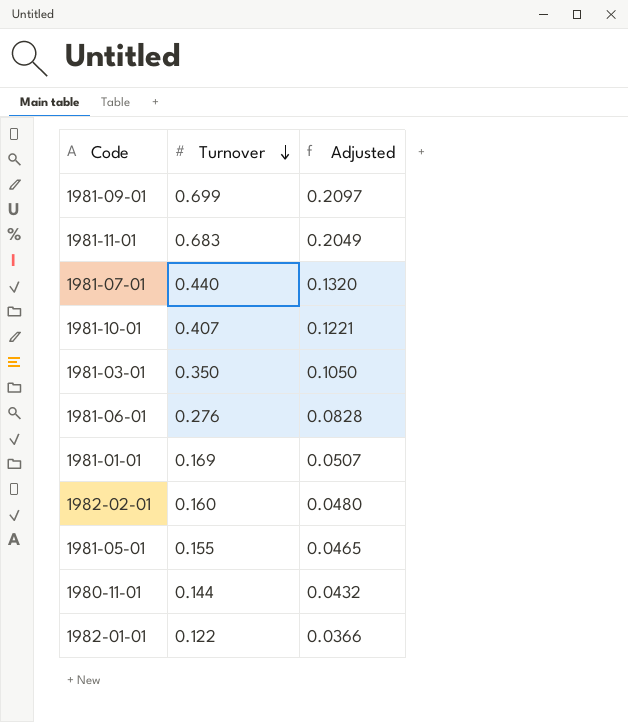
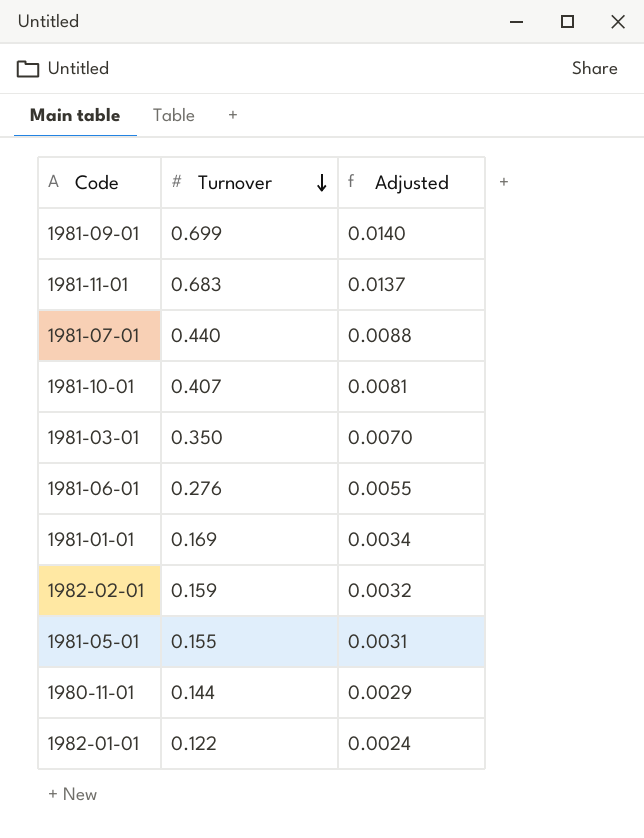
column Adjusted | formula: [Turnover] * 0.3 -> [Turnover] * 0.02
1982-02-01 | Turnover: 0.160 -> 0.159

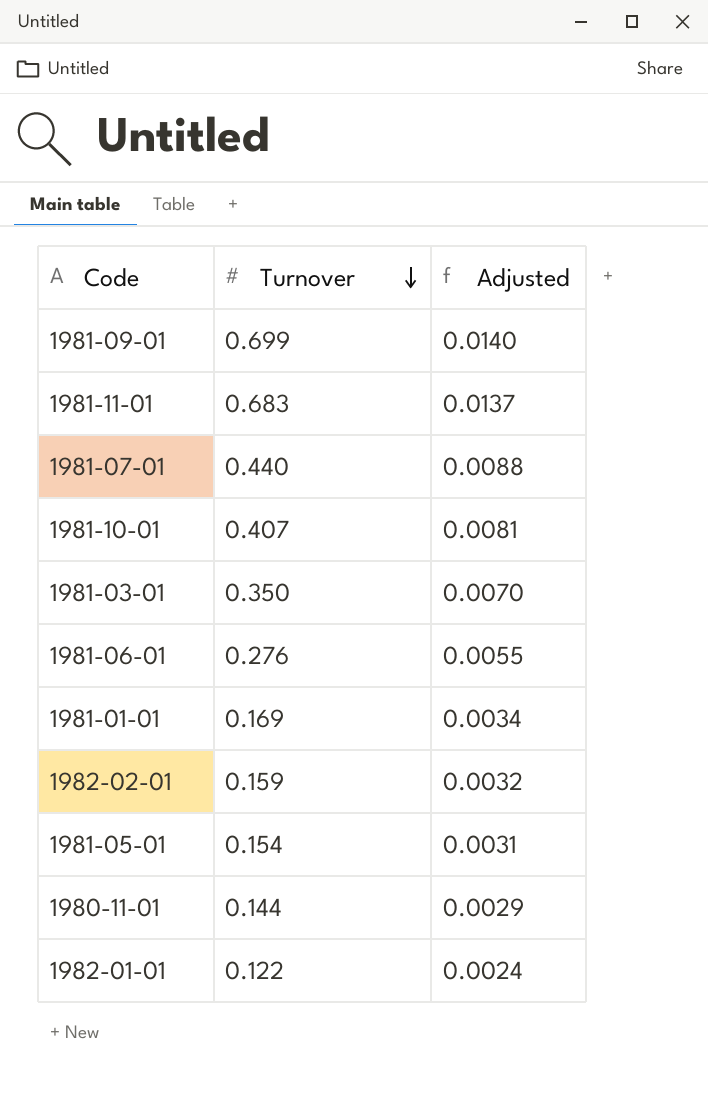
1981-05-01 | Turnover: 0.155 -> 0.154

